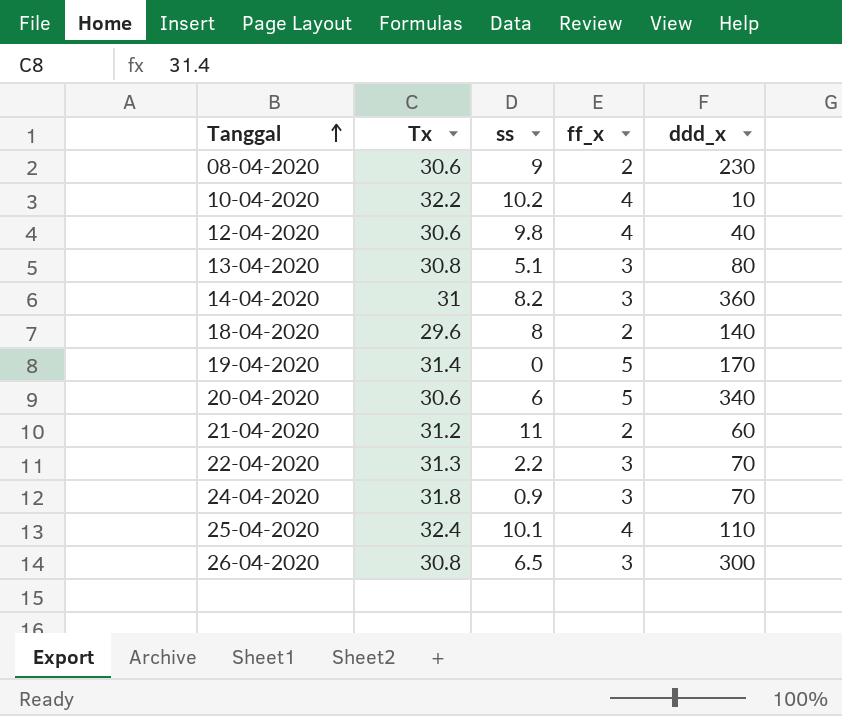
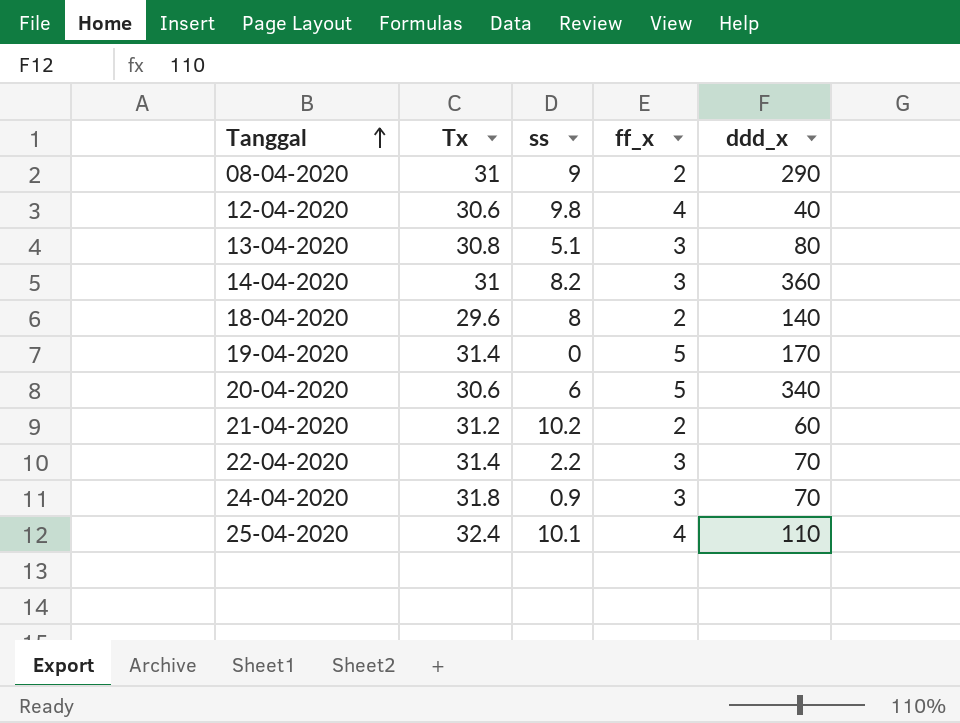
row 10-04-2020: 32.2 | 10.2 | 4 | 10 -> none
row 26-04-2020: 30.8 | 6.5 | 3 | 300 -> none
08-04-2020 | Tx: 30.6 -> 31
08-04-2020 | ddd_x: 230 -> 290
21-04-2020 | ss: 11 -> 10.2
22-04-2020 | Tx: 31.3 -> 31.4

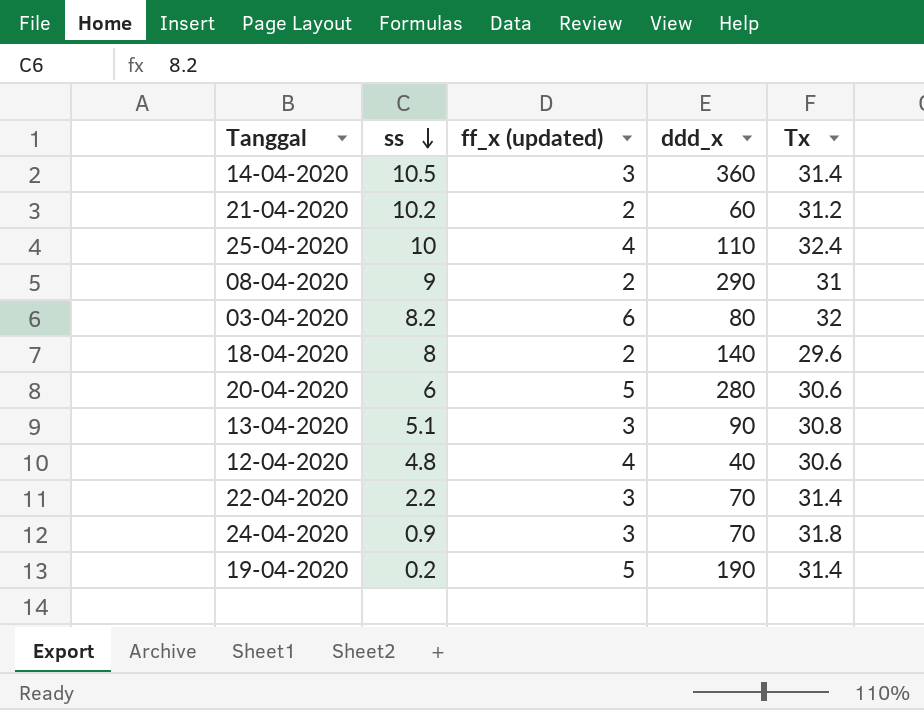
row order: Tanggal ascending -> ss descending
column name: ff_x -> ff_x (updated)
column Tx | position: 2 -> 5
14-04-2020 | ss: 8.2 -> 10.5
14-04-2020 | Tx: 31 -> 31.4
25-04-2020 | ss: 10.1 -> 10
row 03-04-2020: none -> 8.2 | 6 | 80 | 32
20-04-2020 | ddd_x: 340 -> 280
13-04-2020 | ddd_x: 80 -> 90
12-04-2020 | ss: 9.8 -> 4.8
19-04-2020 | ss: 0 -> 0.2
19-04-2020 | ddd_x: 170 -> 190

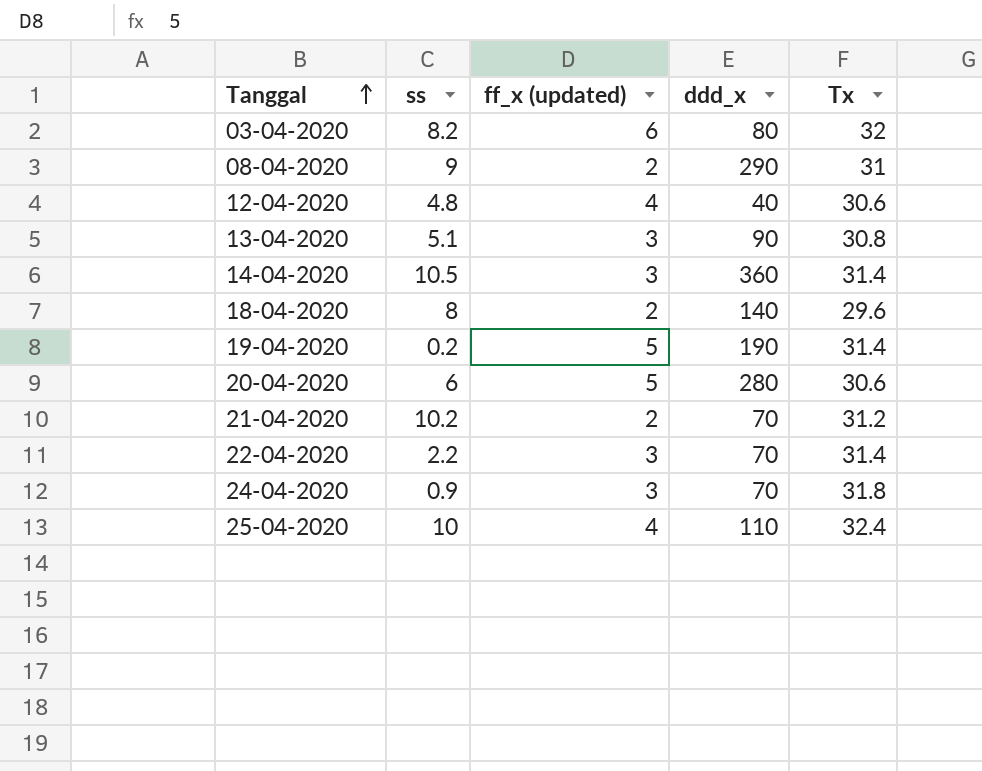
row order: ss descending -> Tanggal ascending
21-04-2020 | ddd_x: 60 -> 70

